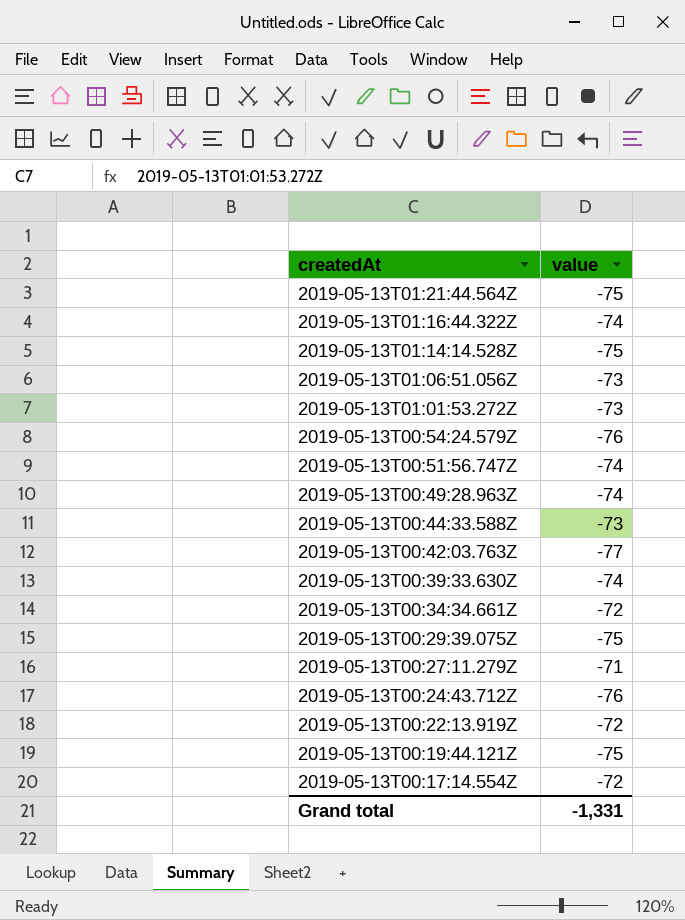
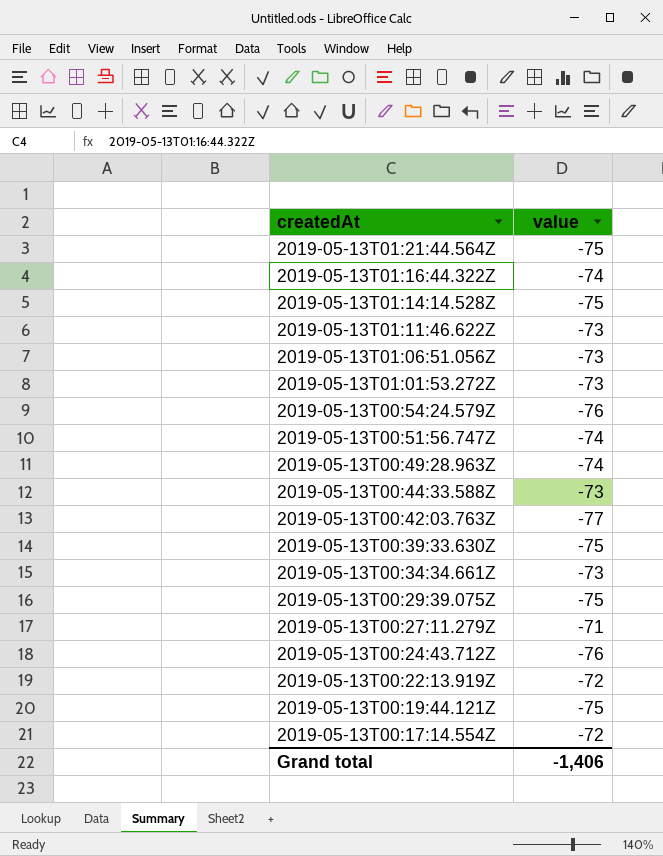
row 2019-05-13T01:11:46.622Z: none -> -73
2019-05-13T00:39:33.630Z | value: -74 -> -75
2019-05-13T00:34:34.661Z | value: -72 -> -73
Grand total | value: -1,331 -> -1,406

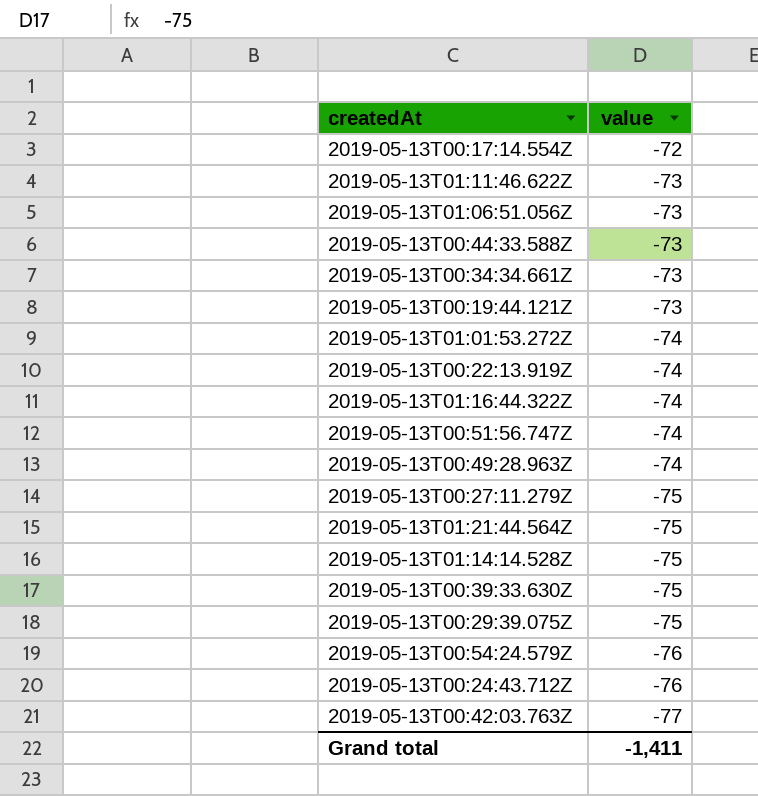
row order: createdAt descending -> value descending
2019-05-13T00:19:44.121Z | value: -75 -> -73
2019-05-13T01:01:53.272Z | value: -73 -> -74
2019-05-13T00:22:13.919Z | value: -72 -> -74
2019-05-13T00:27:11.279Z | value: -71 -> -75
Grand total | value: -1,406 -> -1,411

